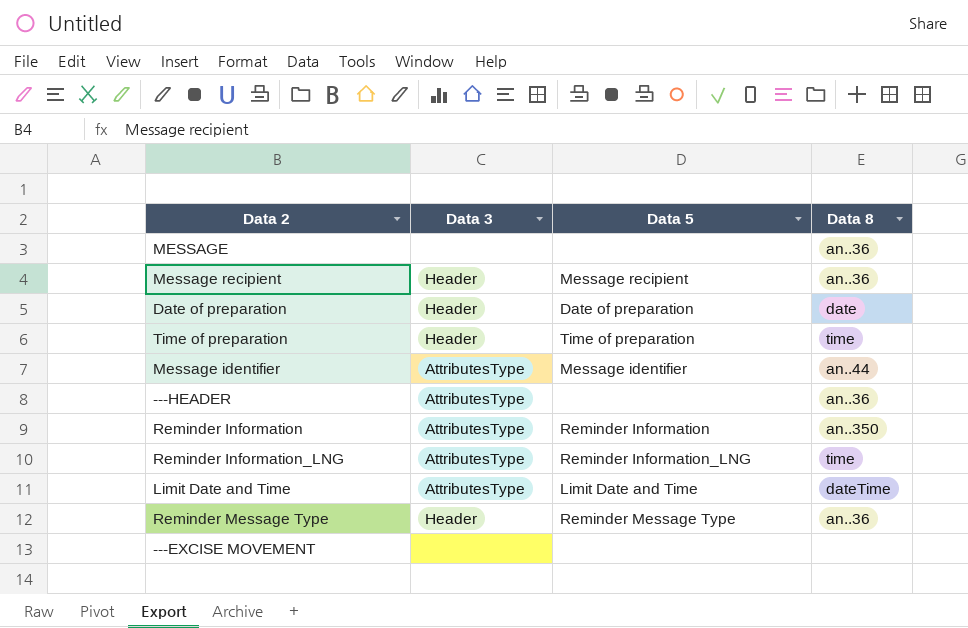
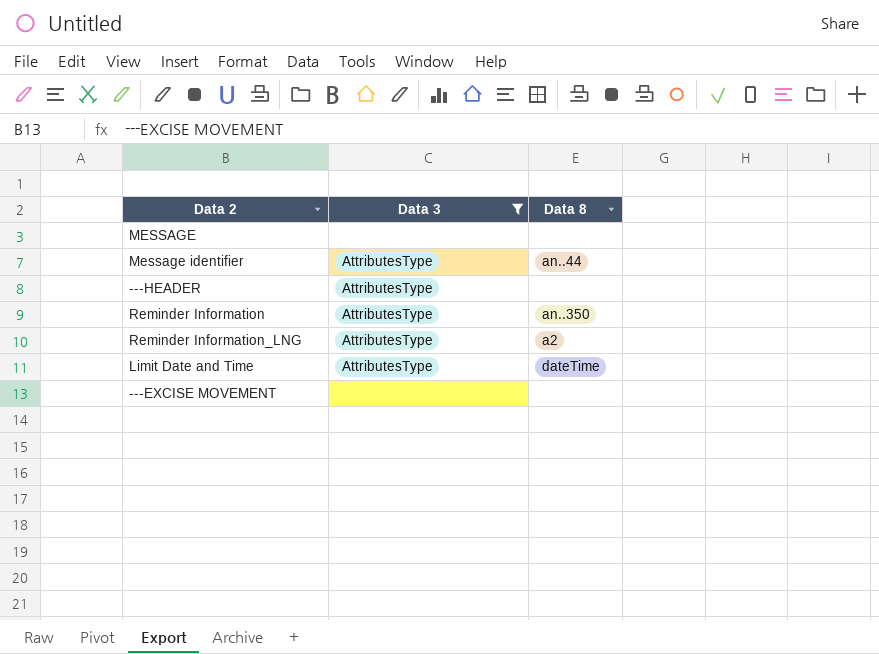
filter: none -> Data 3 != Header
column Data 5 | position: 3 -> none
MESSAGE | Data 8: an..36 -> none
---HEADER | Data 8: an..36 -> none
Reminder Information_LNG | Data 8: time -> a2

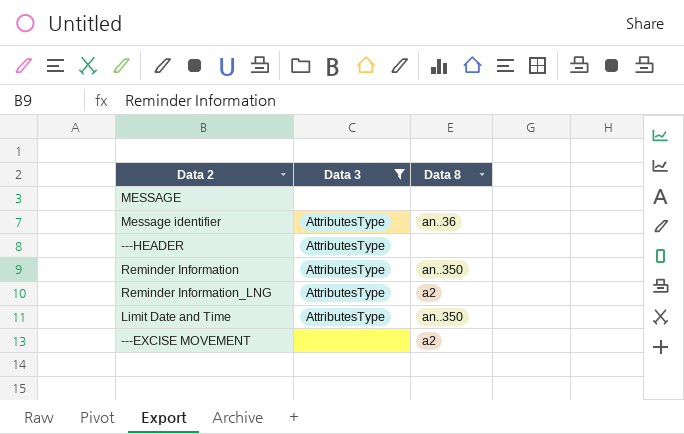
Message identifier | Data 8: an..44 -> an..36
Limit Date and Time | Data 8: dateTime -> an..350
---EXCISE MOVEMENT | Data 8: none -> a2

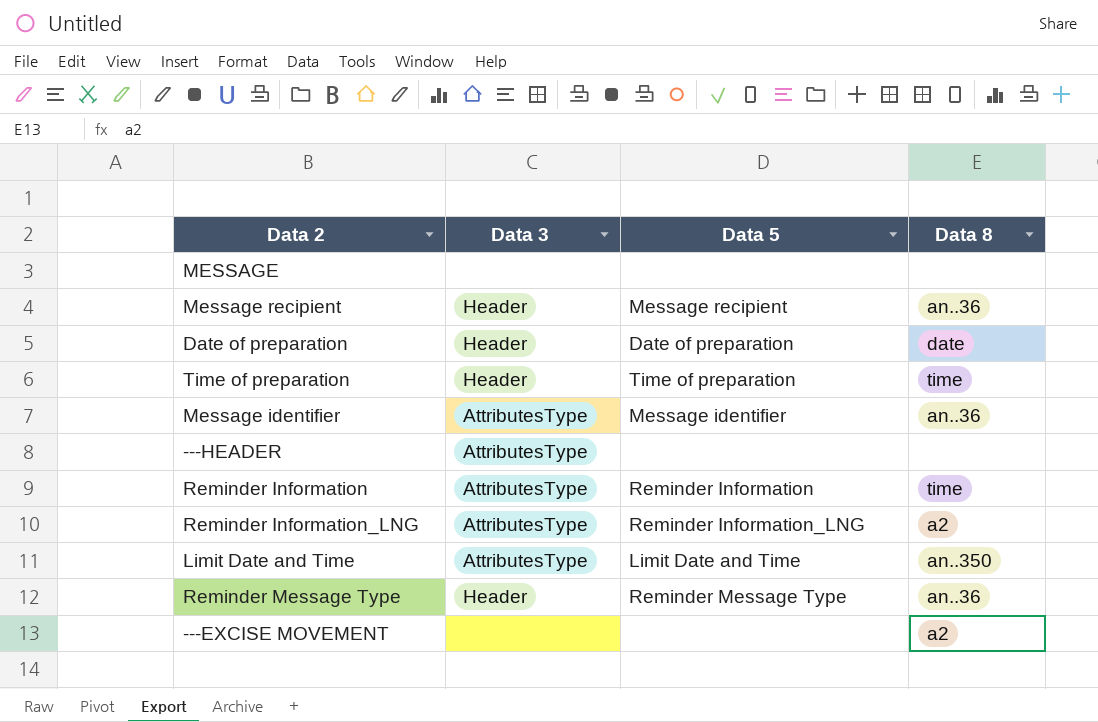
filter: Data 3 != Header -> none
column Data 5 | position: none -> 3
Reminder Information | Data 8: an..350 -> time

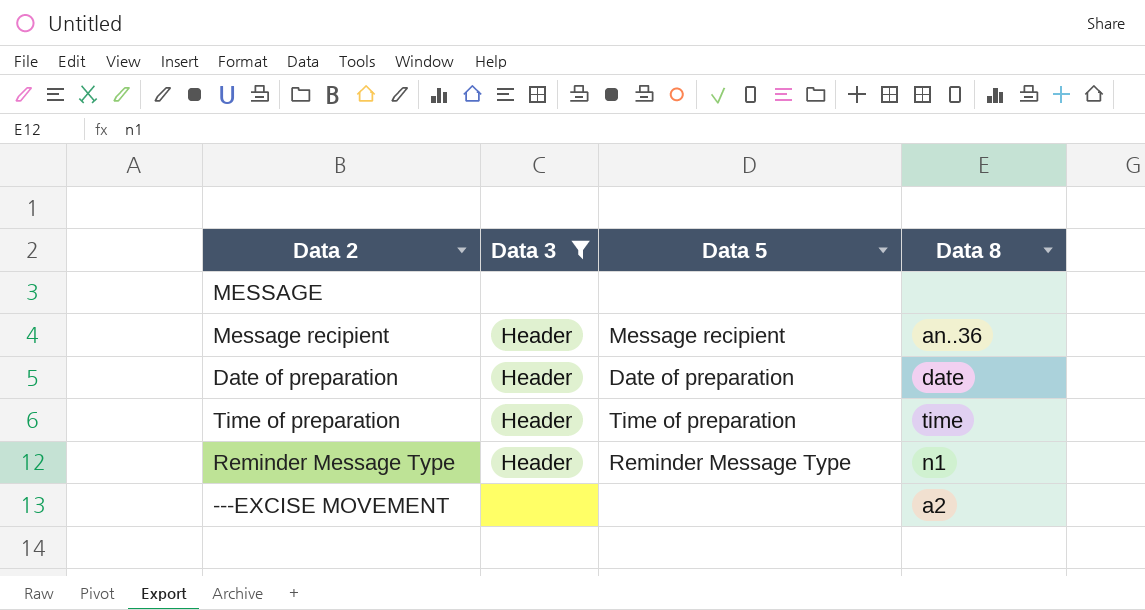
filter: none -> Data 3 != AttributesType
Reminder Message Type | Data 8: an..36 -> n1

